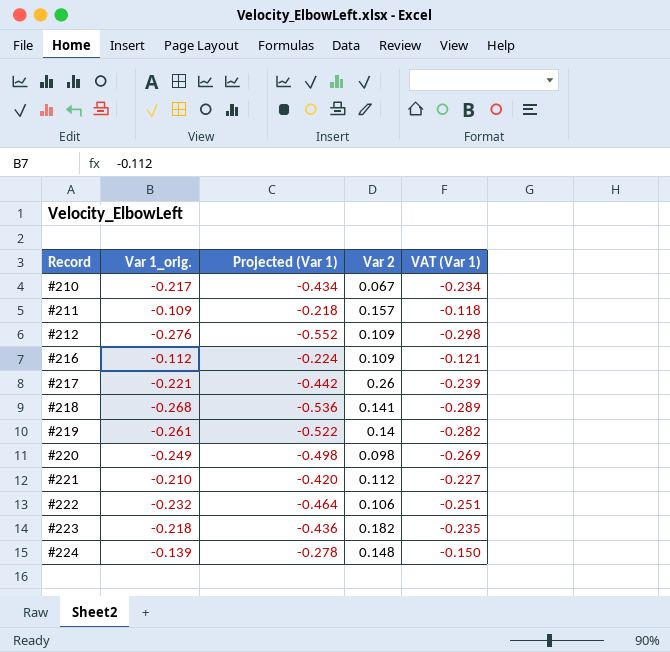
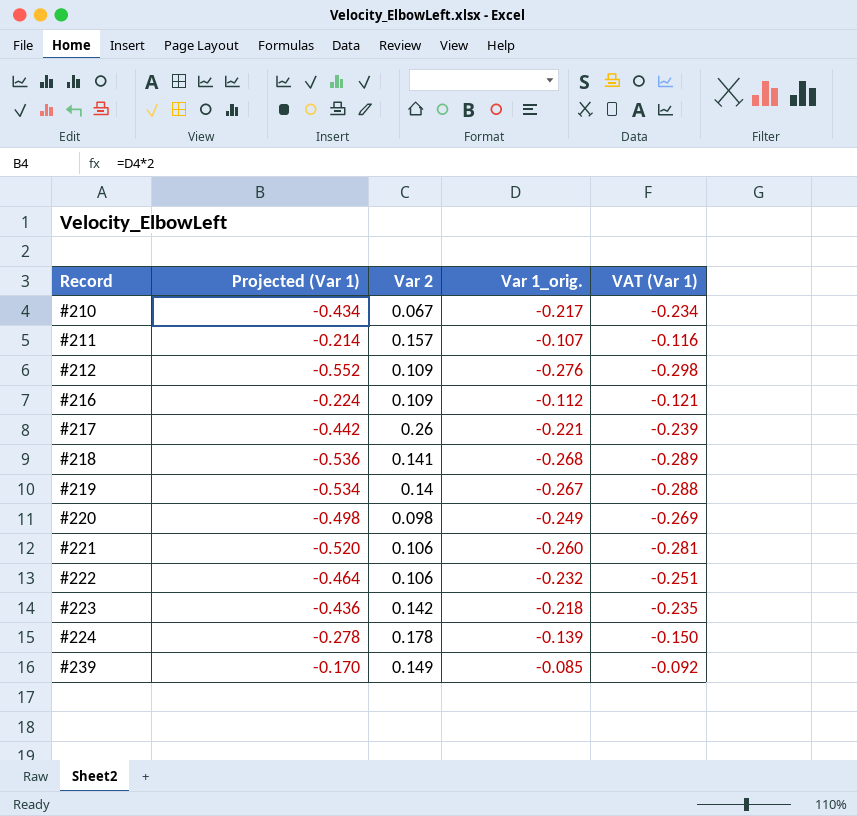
column Var 1_orig. | position: 2 -> 4
#211 | Projected (Var 1): -0.218 -> -0.214
#211 | Var 1_orig.: -0.109 -> -0.107
#211 | VAT (Var 1): -0.118 -> -0.116
#219 | Projected (Var 1): -0.522 -> -0.534
#219 | Var 1_orig.: -0.261 -> -0.267
#219 | VAT (Var 1): -0.282 -> -0.288
#221 | Projected (Var 1): -0.420 -> -0.520
#221 | Var 2: 0.112 -> 0.106
#221 | Var 1_orig.: -0.210 -> -0.260
#221 | VAT (Var 1): -0.227 -> -0.281
#223 | Var 2: 0.182 -> 0.142
#224 | Var 2: 0.148 -> 0.178
row #239: none -> -0.170 | 0.149 | -0.085 | -0.092

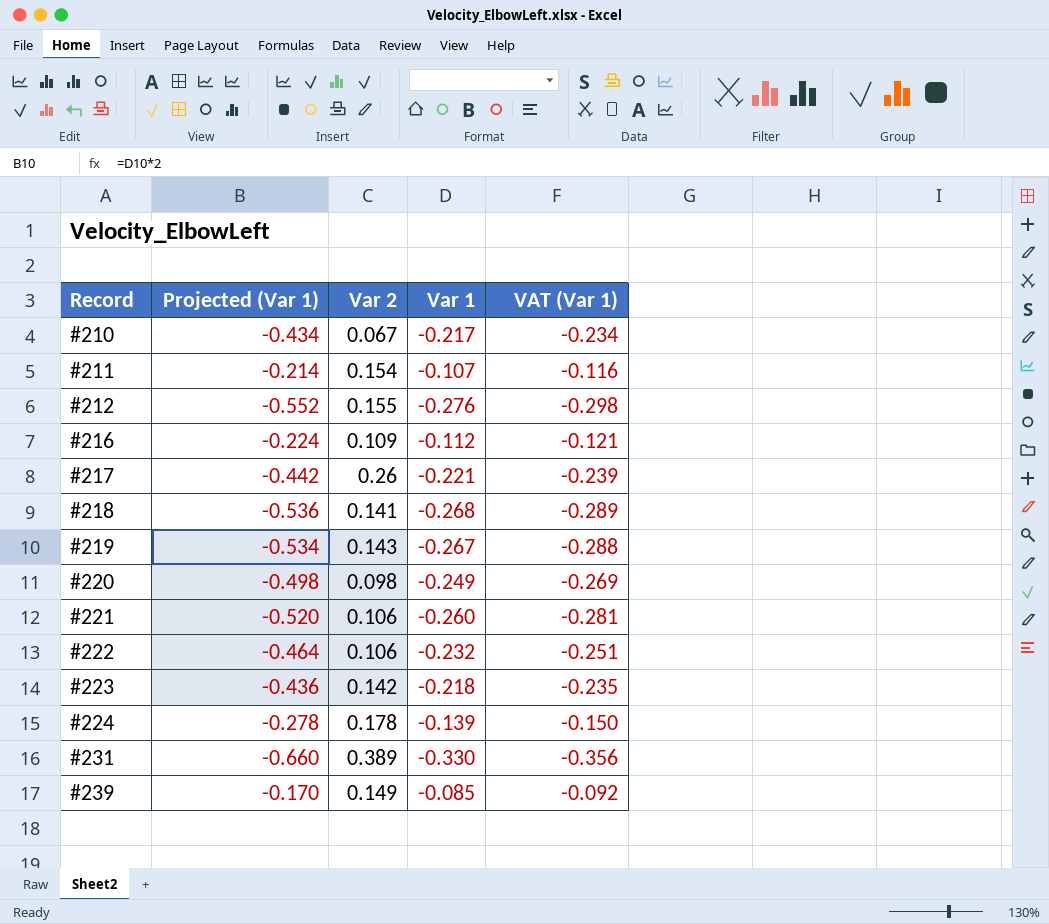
column name: Var 1_orig. -> Var 1
#211 | Var 2: 0.157 -> 0.154
#212 | Var 2: 0.109 -> 0.155
#219 | Var 2: 0.14 -> 0.143
row #231: none -> -0.660 | 0.389 | -0.330 | -0.356

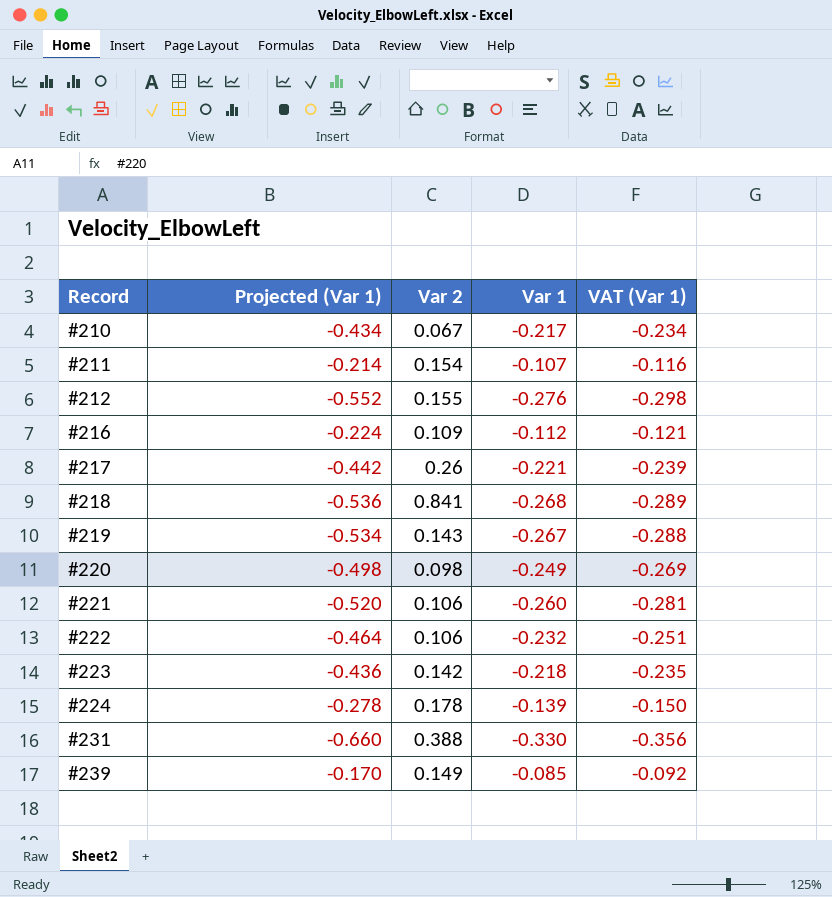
#218 | Var 2: 0.141 -> 0.841
#231 | Var 2: 0.389 -> 0.388

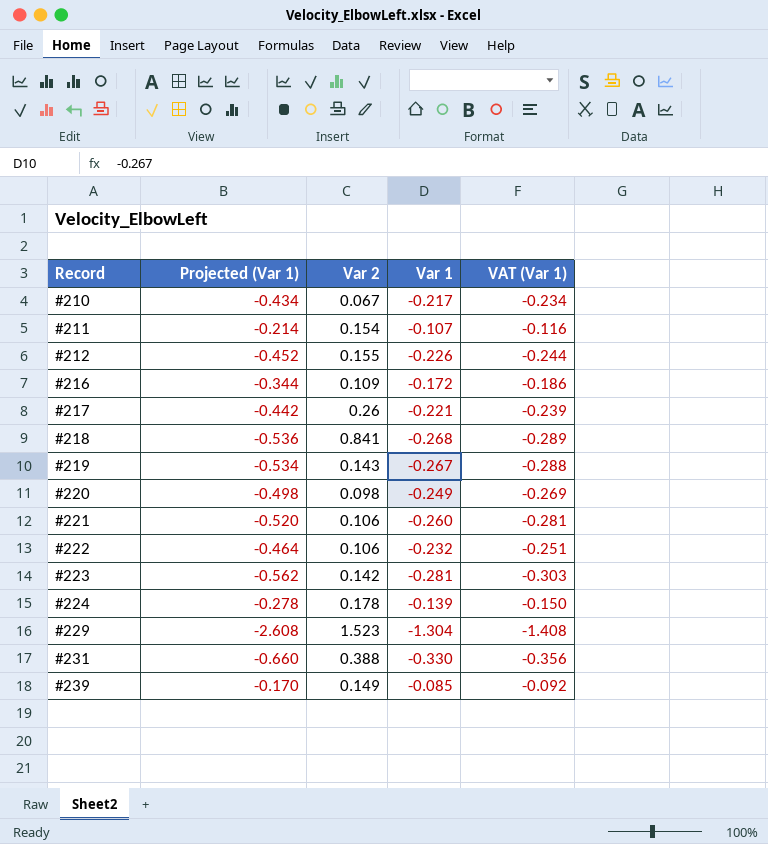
#212 | Projected (Var 1): -0.552 -> -0.452
#212 | Var 1: -0.276 -> -0.226
#212 | VAT (Var 1): -0.298 -> -0.244
#216 | Projected (Var 1): -0.224 -> -0.344
#216 | Var 1: -0.112 -> -0.172
#216 | VAT (Var 1): -0.121 -> -0.186
#223 | Projected (Var 1): -0.436 -> -0.562
#223 | Var 1: -0.218 -> -0.281
#223 | VAT (Var 1): -0.235 -> -0.303
row #229: none -> -2.608 | 1.523 | -1.304 | -1.408

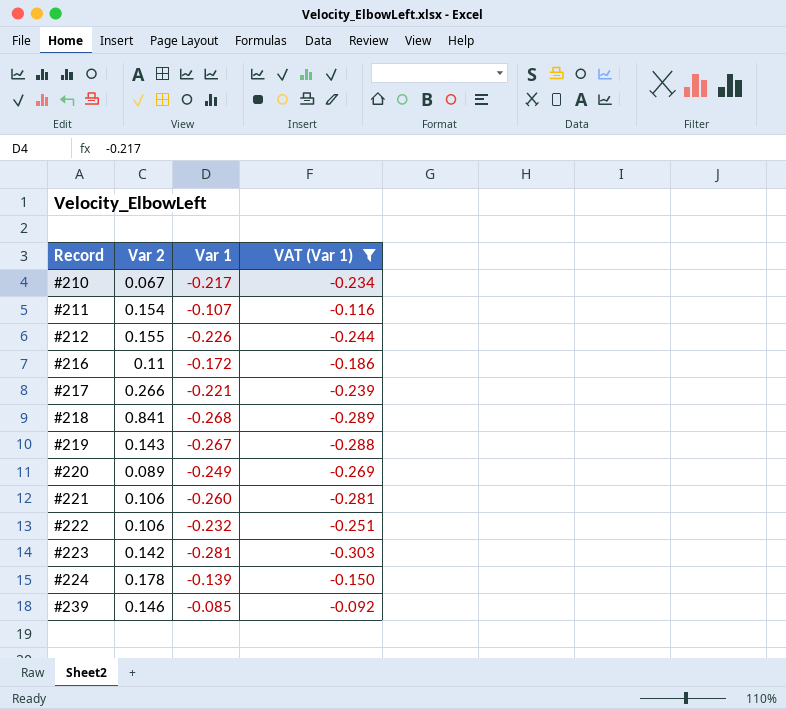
filter: none -> VAT (Var 1) >= -0.303
column Projected (Var 1) | formula: [Var 1] * 2 -> none
#216 | Var 2: 0.109 -> 0.11
#217 | Var 2: 0.26 -> 0.266
#220 | Var 2: 0.098 -> 0.089
#239 | Var 2: 0.149 -> 0.146

